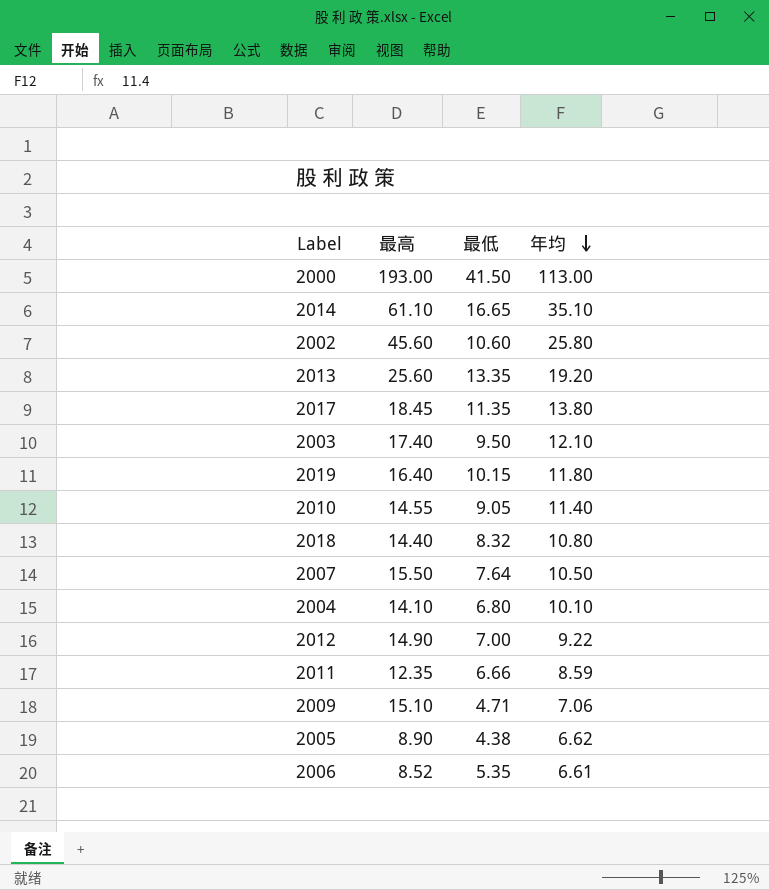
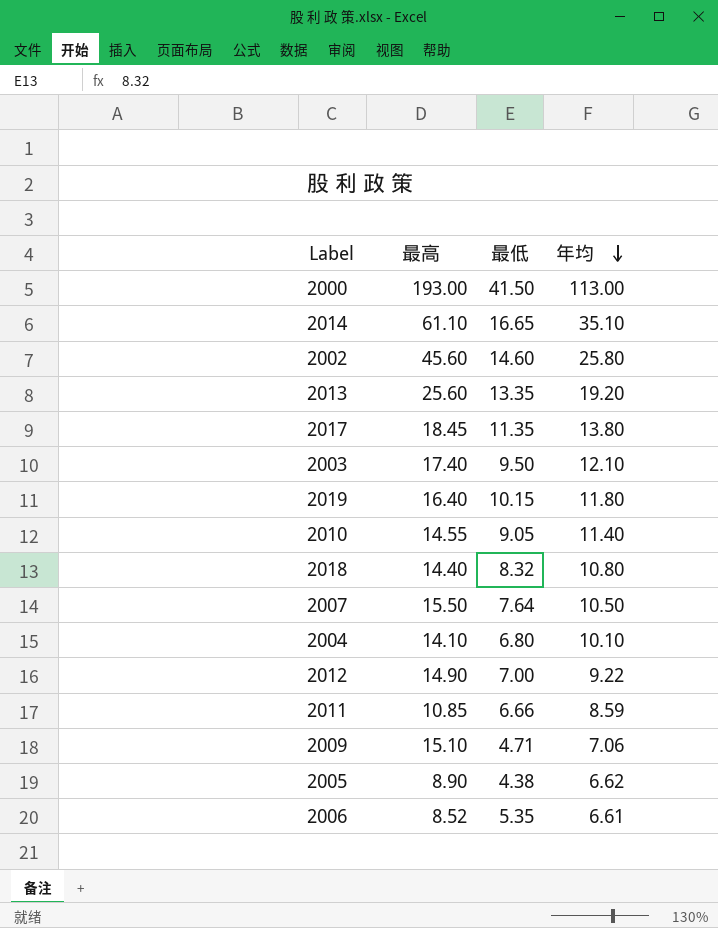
2002 | 最低: 10.60 -> 14.60
2011 | 最高: 12.35 -> 10.85

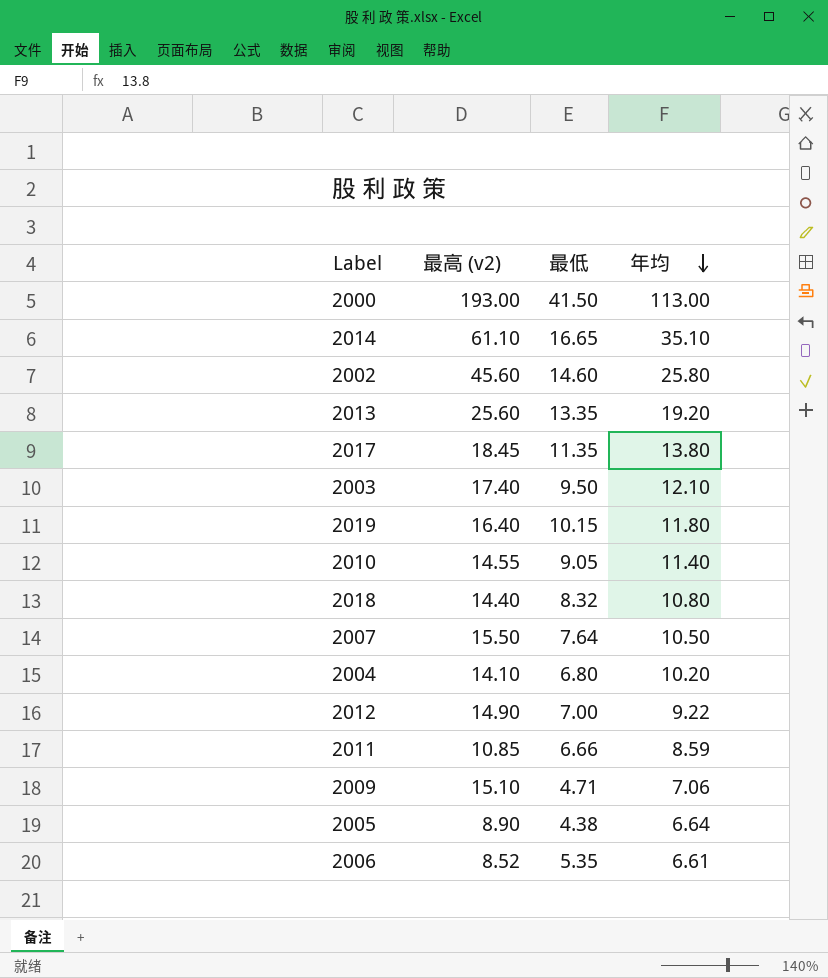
column name: 最高 -> 最高 (v2)
2004 | 年均: 10.10 -> 10.20
2005 | 年均: 6.62 -> 6.64

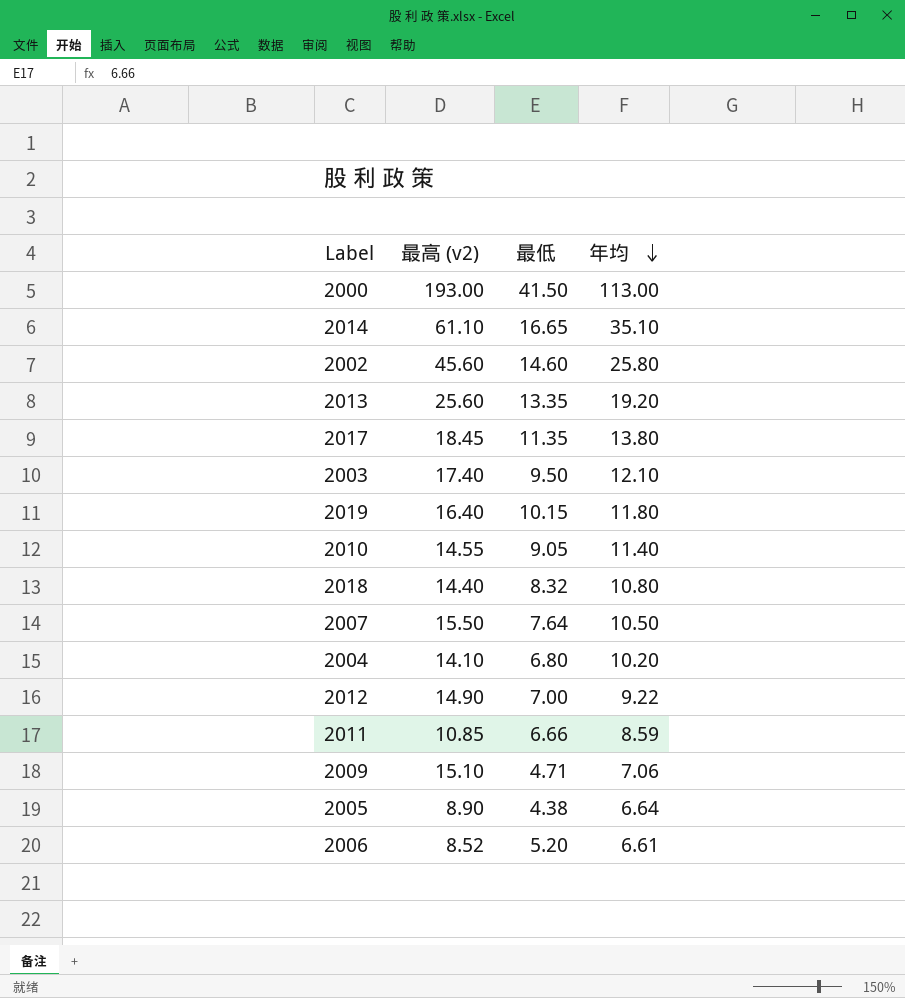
2006 | 最低: 5.35 -> 5.20

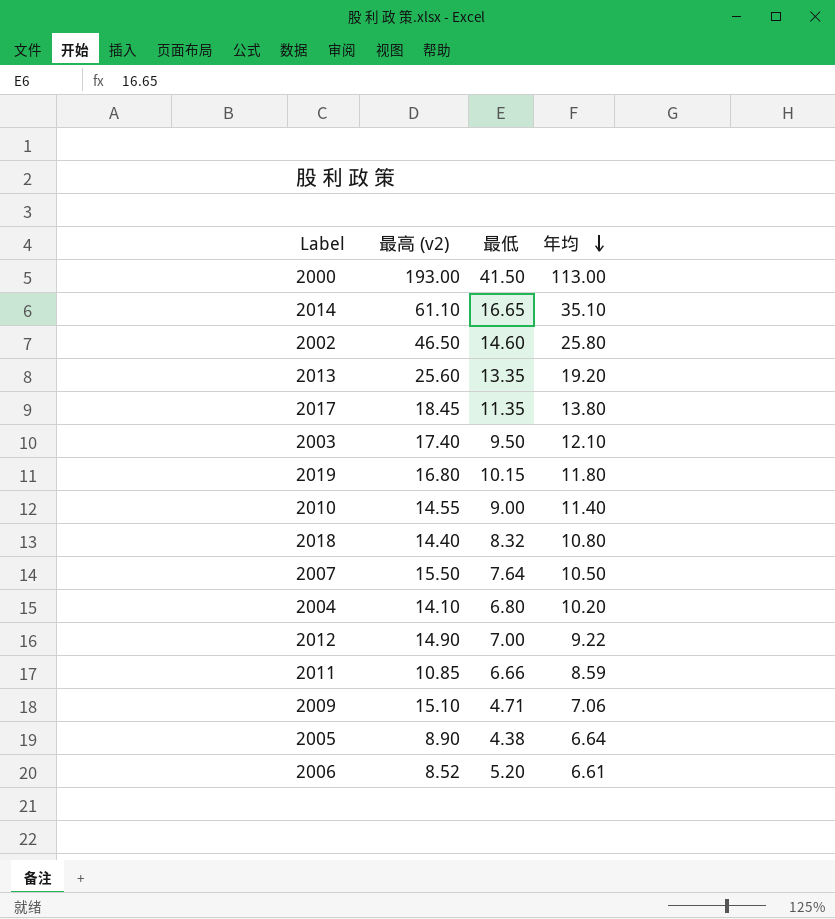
2002 | 最高 (v2): 45.60 -> 46.50
2019 | 最高 (v2): 16.40 -> 16.80
2010 | 最低: 9.05 -> 9.00

